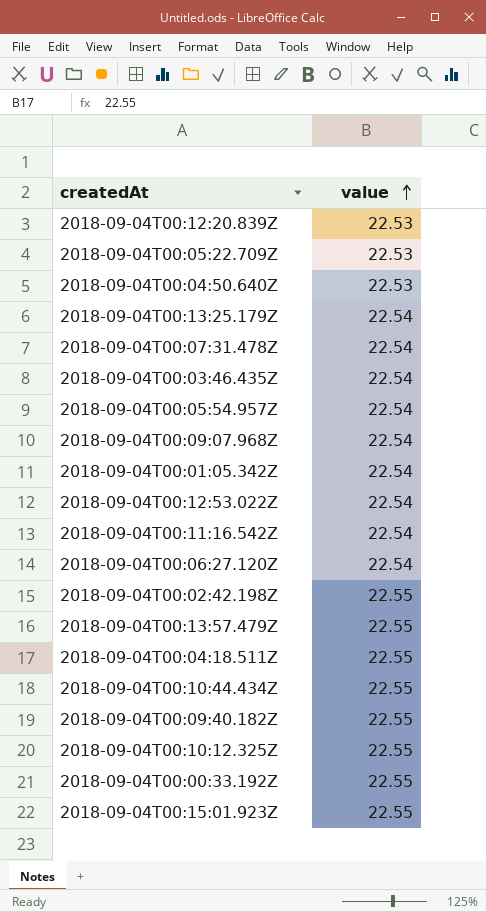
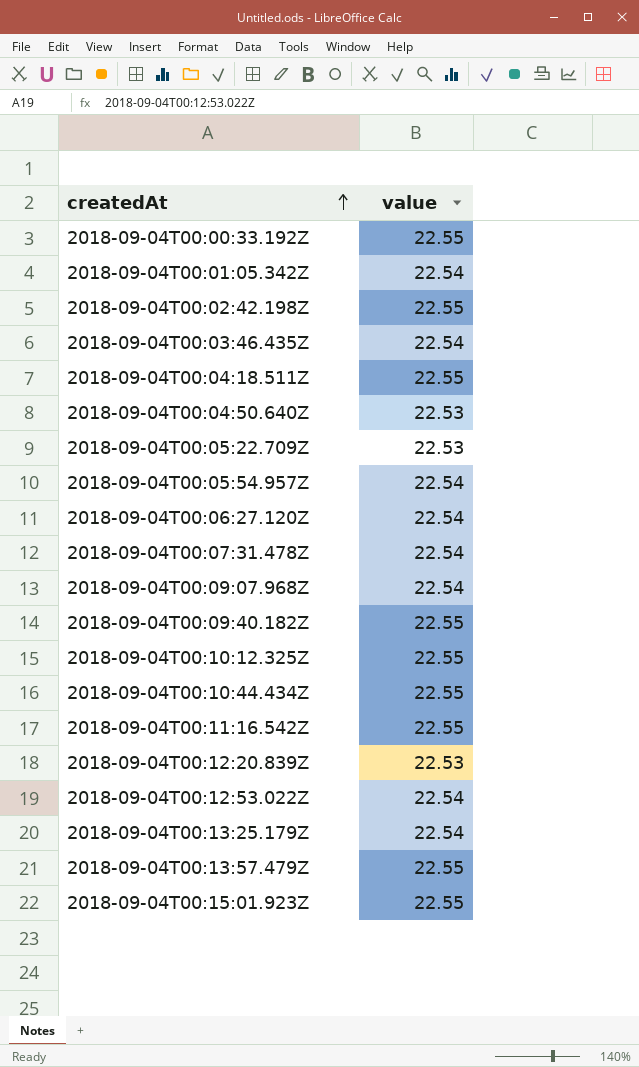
row order: value ascending -> createdAt ascending
2018-09-04T00:11:16.542Z | value: 22.54 -> 22.55

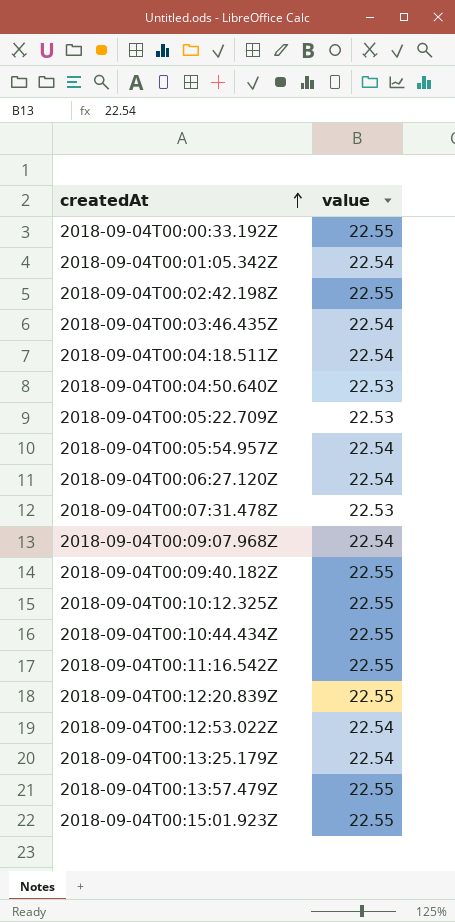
2018-09-04T00:04:18.511Z | value: 22.55 -> 22.54
2018-09-04T00:07:31.478Z | value: 22.54 -> 22.53
2018-09-04T00:12:20.839Z | value: 22.53 -> 22.55

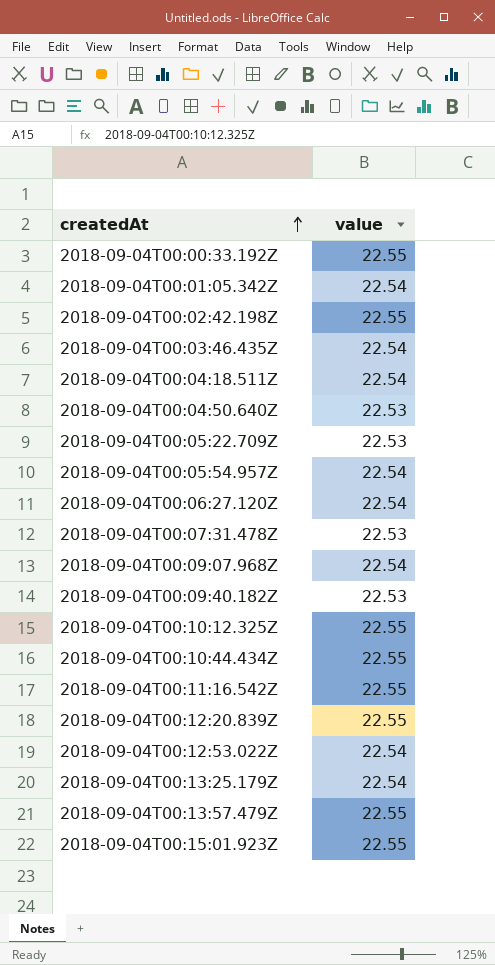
2018-09-04T00:09:40.182Z | value: 22.55 -> 22.53

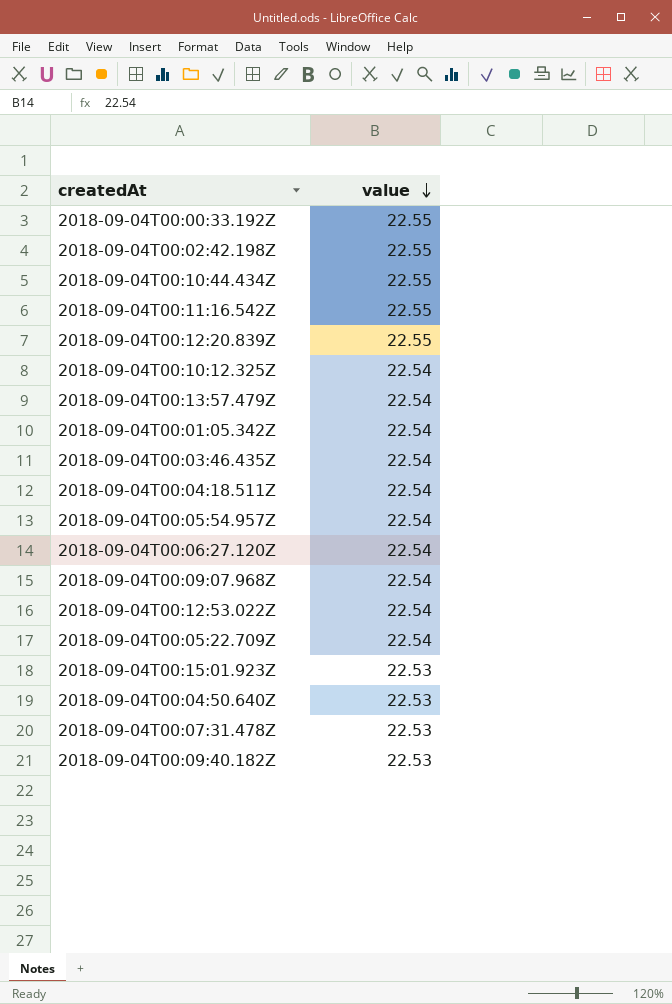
row order: createdAt ascending -> value descending
row 2018-09-04T00:13:25.179Z: 22.54 -> none
2018-09-04T00:10:12.325Z | value: 22.55 -> 22.54
2018-09-04T00:13:57.479Z | value: 22.55 -> 22.54
2018-09-04T00:05:22.709Z | value: 22.53 -> 22.54
2018-09-04T00:15:01.923Z | value: 22.55 -> 22.53

